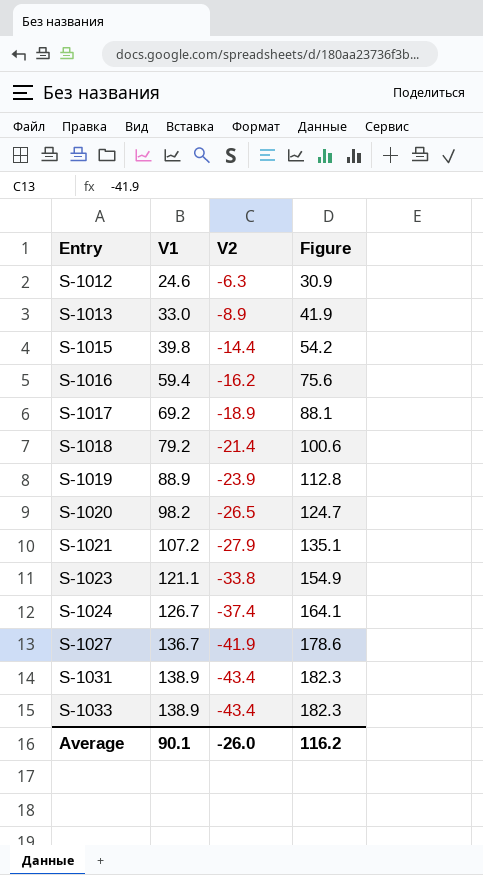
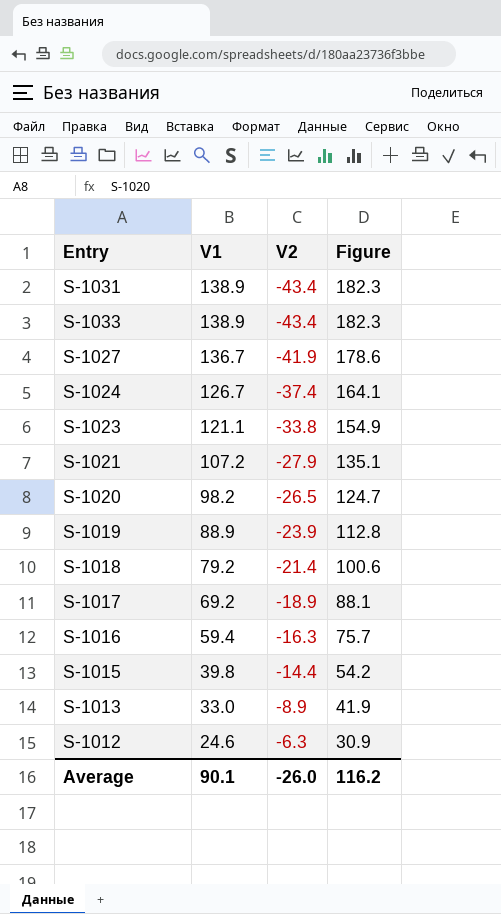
row order: Entry ascending -> V1 descending
S-1016 | V2: -16.2 -> -16.3
S-1016 | Figure: 75.6 -> 75.7

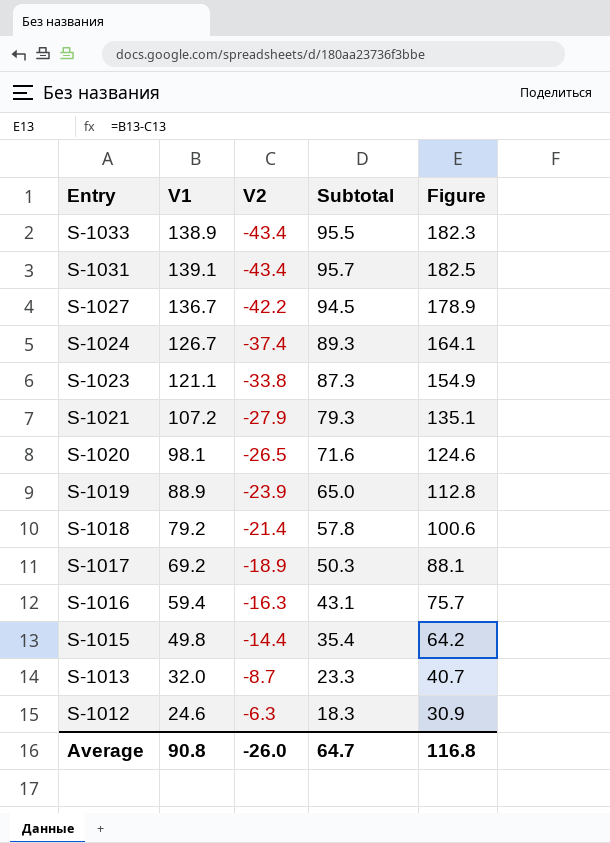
row order: V1 descending -> Entry descending
column Subtotal | formula: none -> [V1] + [V2]
S-1031 | V1: 138.9 -> 139.1
S-1031 | Figure: 182.3 -> 182.5
S-1027 | V2: -41.9 -> -42.2
S-1027 | Figure: 178.6 -> 178.9
S-1020 | V1: 98.2 -> 98.1
S-1020 | Figure: 124.7 -> 124.6
S-1015 | V1: 39.8 -> 49.8
S-1015 | Figure: 54.2 -> 64.2
S-1013 | V1: 33.0 -> 32.0
S-1013 | V2: -8.9 -> -8.7
S-1013 | Figure: 41.9 -> 40.7
Average | V1: 90.1 -> 90.8
Average | Figure: 116.2 -> 116.8

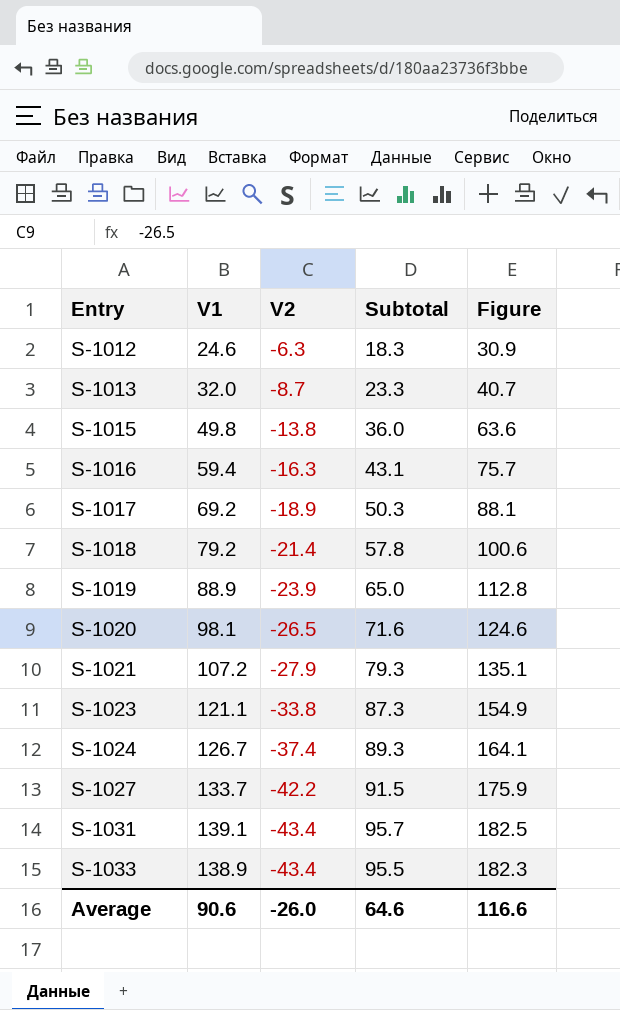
row order: Entry descending -> Entry ascending
S-1015 | V2: -14.4 -> -13.8
S-1015 | Subtotal: 35.4 -> 36.0
S-1015 | Figure: 64.2 -> 63.6
S-1027 | V1: 136.7 -> 133.7
S-1027 | Subtotal: 94.5 -> 91.5
S-1027 | Figure: 178.9 -> 175.9
Average | V1: 90.8 -> 90.6
Average | Subtotal: 64.7 -> 64.6
Average | Figure: 116.8 -> 116.6

